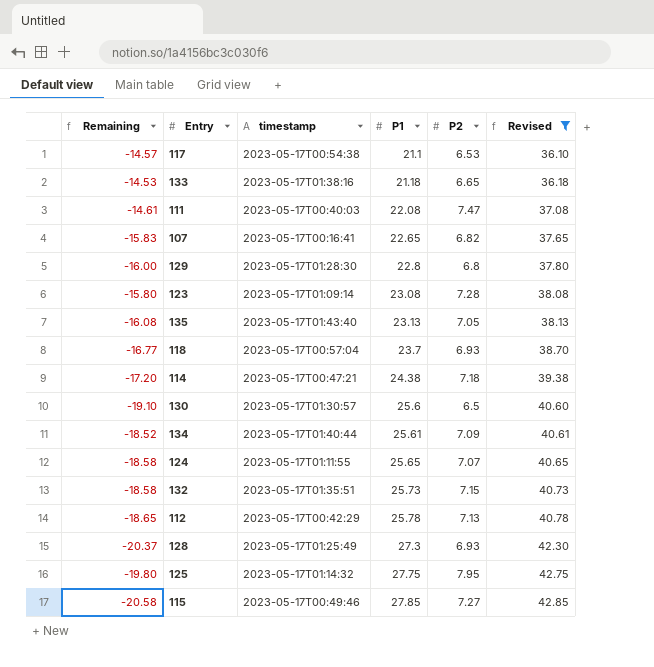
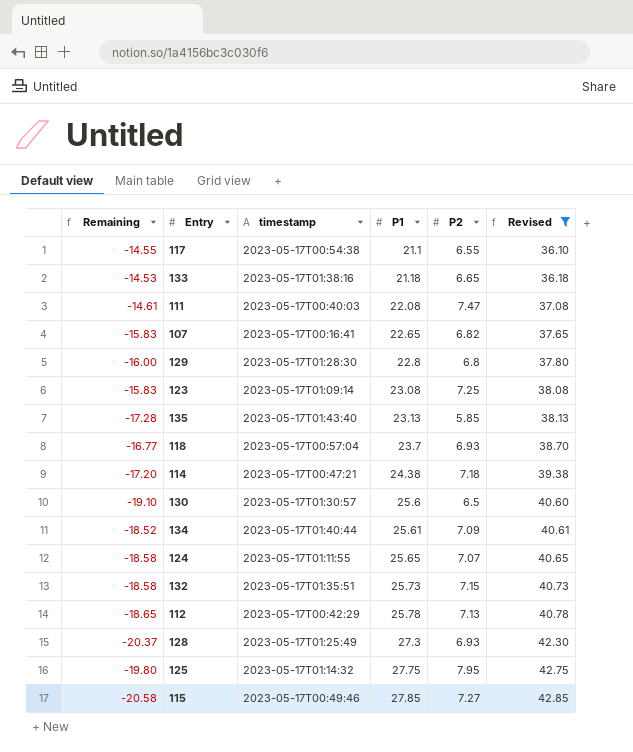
117 | Remaining: -14.57 -> -14.55
117 | P2: 6.53 -> 6.55
123 | Remaining: -15.80 -> -15.83
123 | P2: 7.28 -> 7.25
135 | Remaining: -16.08 -> -17.28
135 | P2: 7.05 -> 5.85

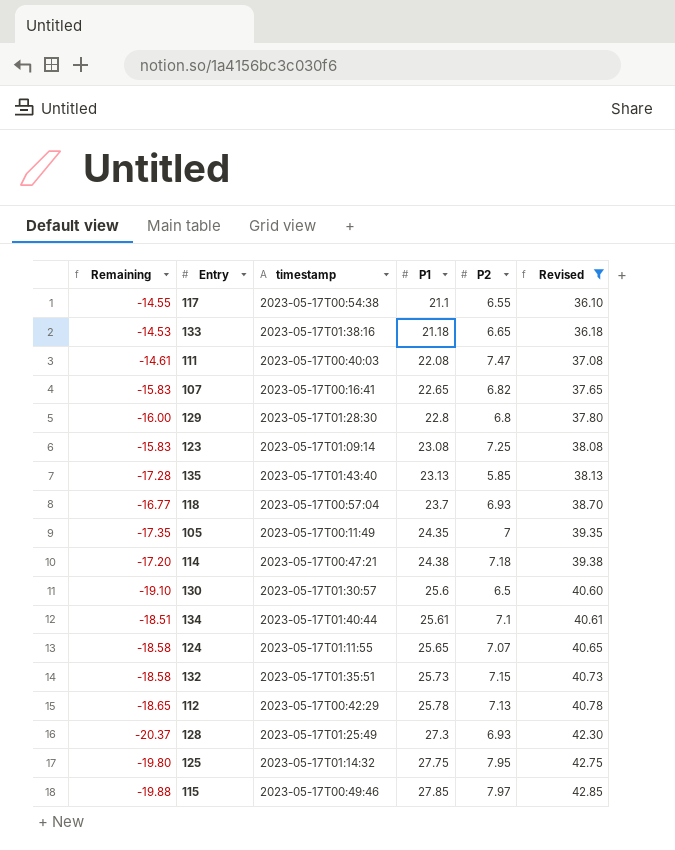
row 105: none -> -17.35 | 2023-05-17T00:11:49 | 24.35 | 7 | 39.35
134 | Remaining: -18.52 -> -18.51
134 | P2: 7.09 -> 7.1
115 | Remaining: -20.58 -> -19.88
115 | P2: 7.27 -> 7.97

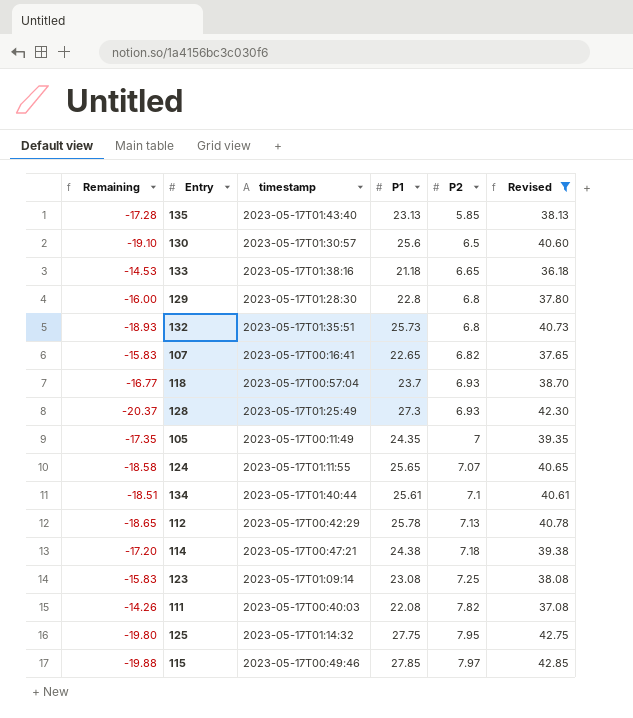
row order: P1 ascending -> P2 ascending
row 117: -14.55 | 2023-05-17T00:54:38 | 21.1 | 6.55 | 36.10 -> none
132 | Remaining: -18.58 -> -18.93
132 | P2: 7.15 -> 6.8
111 | Remaining: -14.61 -> -14.26
111 | P2: 7.47 -> 7.82

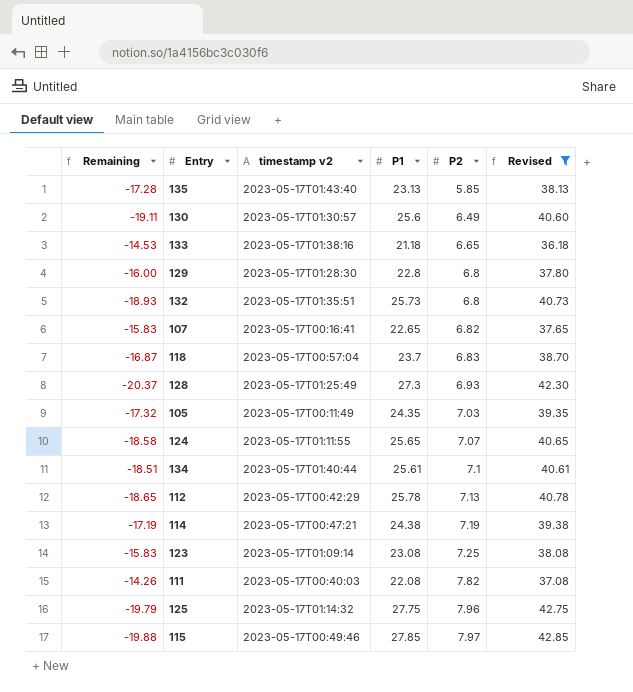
column name: timestamp -> timestamp v2
130 | Remaining: -19.10 -> -19.11
130 | P2: 6.5 -> 6.49
118 | Remaining: -16.77 -> -16.87
118 | P2: 6.93 -> 6.83
105 | Remaining: -17.35 -> -17.32
105 | P2: 7 -> 7.03
114 | Remaining: -17.20 -> -17.19
114 | P2: 7.18 -> 7.19
125 | Remaining: -19.80 -> -19.79
125 | P2: 7.95 -> 7.96

